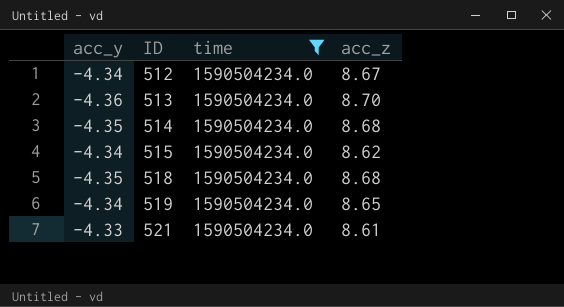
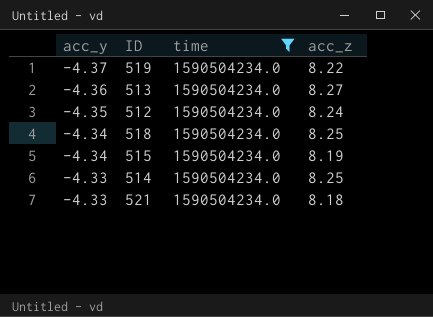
row order: ID ascending -> acc_y ascending
519 | acc_y: -4.34 -> -4.37
519 | acc_z: 8.65 -> 8.22
513 | acc_z: 8.70 -> 8.27
512 | acc_y: -4.34 -> -4.35
512 | acc_z: 8.67 -> 8.24
518 | acc_y: -4.35 -> -4.34
518 | acc_z: 8.68 -> 8.25
515 | acc_z: 8.62 -> 8.19
514 | acc_y: -4.35 -> -4.33
514 | acc_z: 8.68 -> 8.25
521 | acc_z: 8.61 -> 8.18

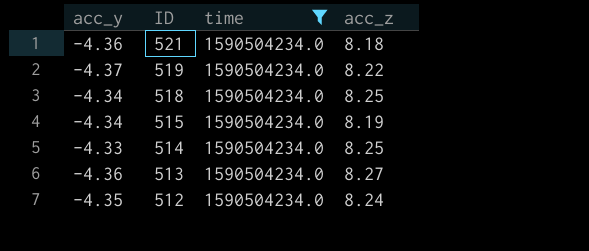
row order: acc_y ascending -> ID descending
521 | acc_y: -4.33 -> -4.36

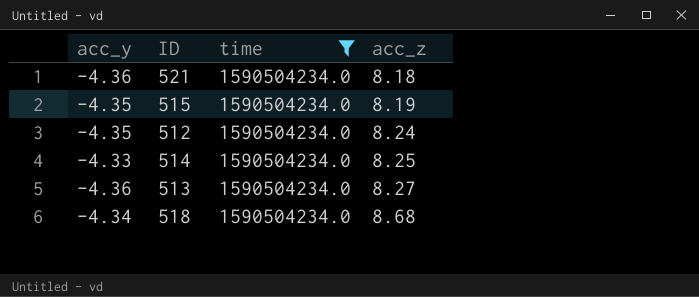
row order: ID descending -> acc_z ascending
row 519: -4.37 | 1590504234.0 | 8.22 -> none
515 | acc_y: -4.34 -> -4.35
518 | acc_z: 8.25 -> 8.68

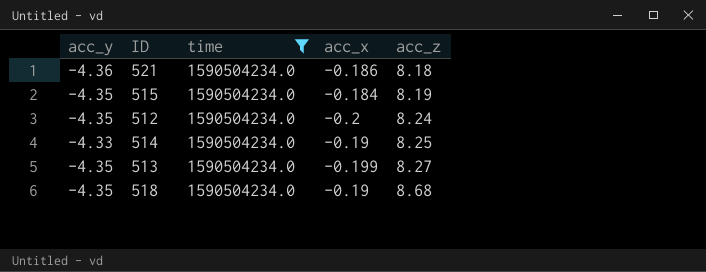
column acc_x | position: none -> 4
513 | acc_y: -4.36 -> -4.35
518 | acc_y: -4.34 -> -4.35

